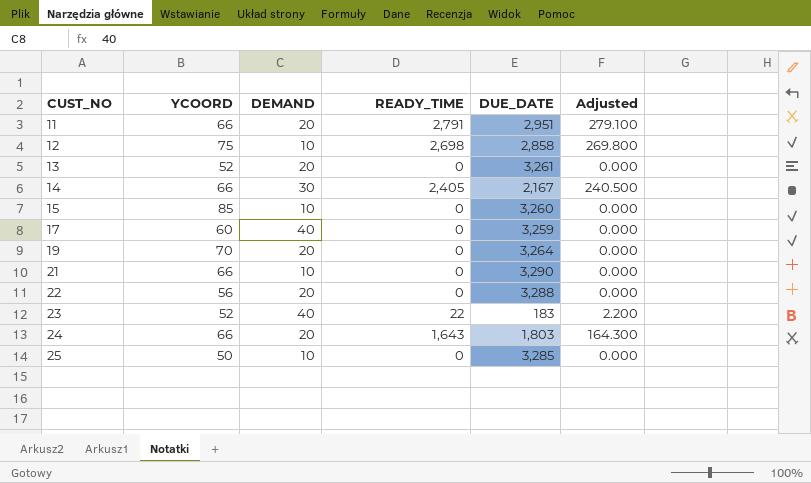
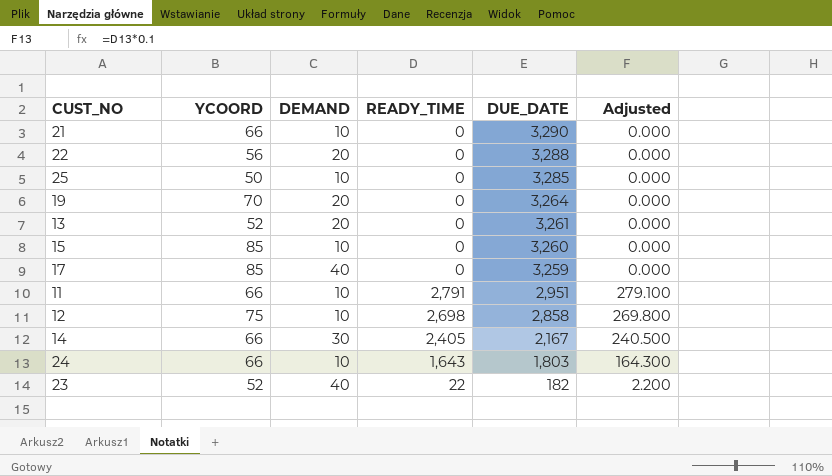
row order: CUST_NO ascending -> DUE_DATE descending
17 | YCOORD: 60 -> 85
11 | DEMAND: 20 -> 10
24 | DEMAND: 20 -> 10
23 | DUE_DATE: 183 -> 182

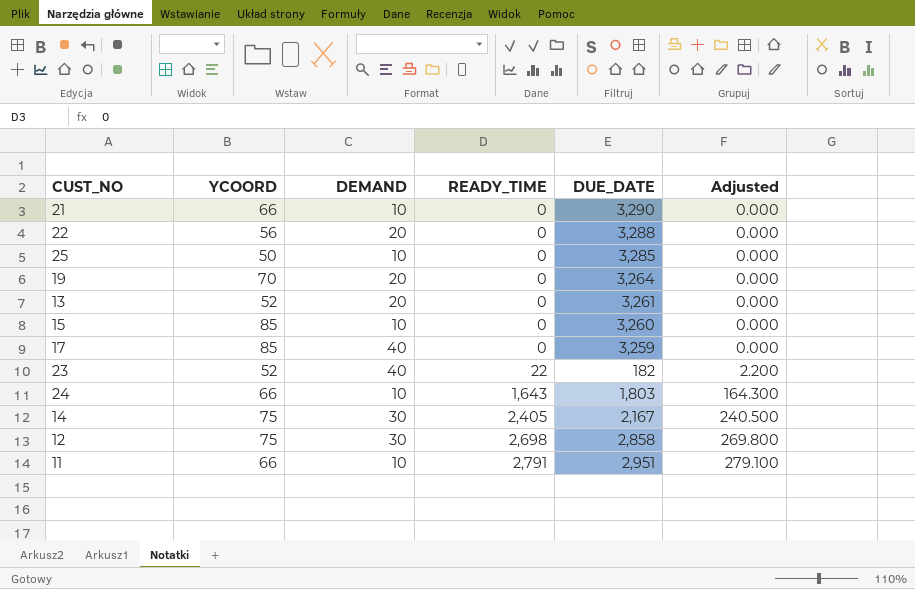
row order: DUE_DATE descending -> READY_TIME ascending
14 | YCOORD: 66 -> 75
12 | DEMAND: 10 -> 30

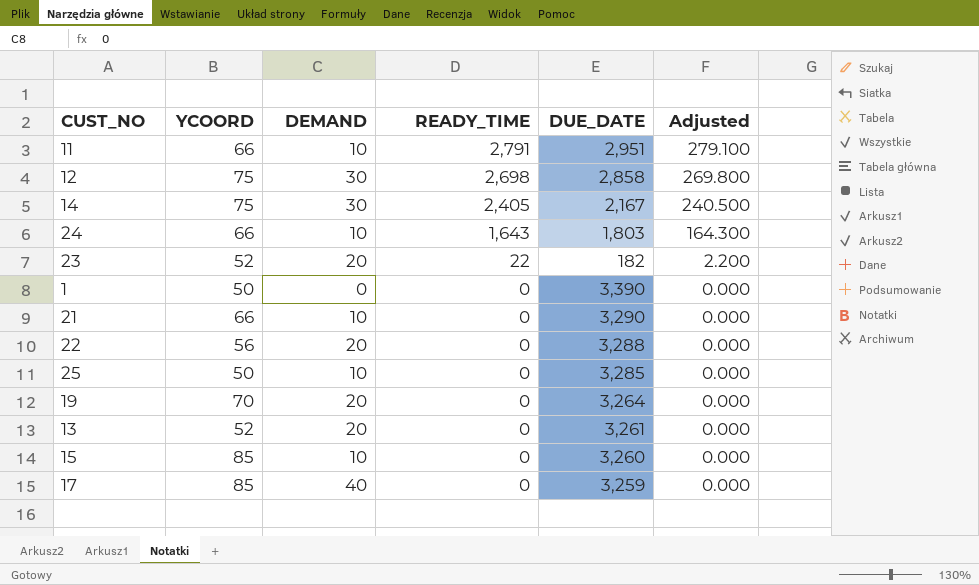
row order: READY_TIME ascending -> READY_TIME descending
23 | DEMAND: 40 -> 20
row 1: none -> 50 | 0 | 0 | 3,390 | 0.000

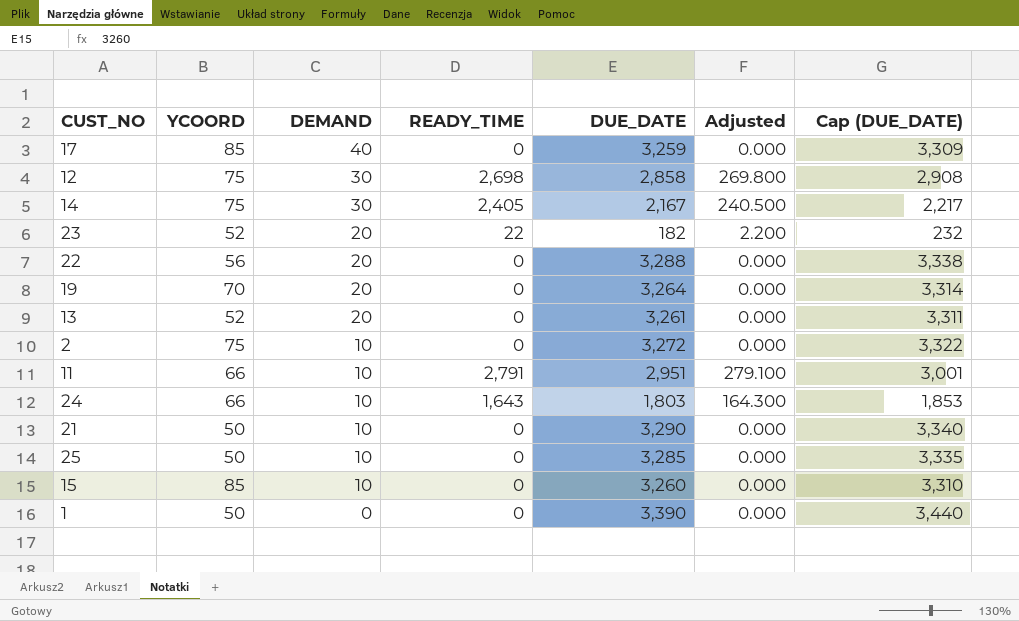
row order: READY_TIME descending -> DEMAND descending
column Cap (DUE_DATE) | formula: none -> [DUE_DATE] + 50
row 2: none -> 75 | 10 | 0 | 3,272 | 0.000 | 3,322
21 | YCOORD: 66 -> 50

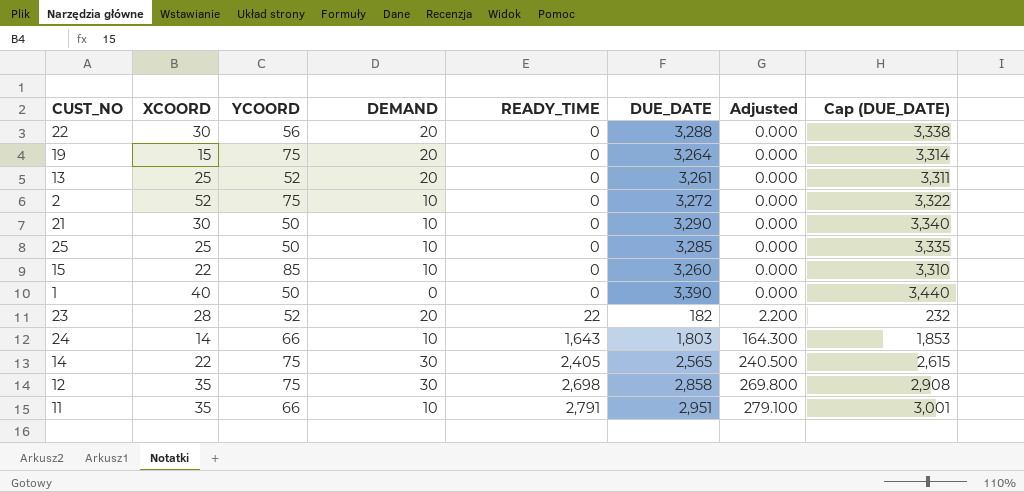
row order: DEMAND descending -> READY_TIME ascending
column XCOORD | position: none -> 2
row 17: 85 | 40 | 0 | 3,259 | 0.000 | 3,309 -> none
19 | YCOORD: 70 -> 75
14 | DUE_DATE: 2,167 -> 2,565
14 | Cap (DUE_DATE): 2,217 -> 2,615

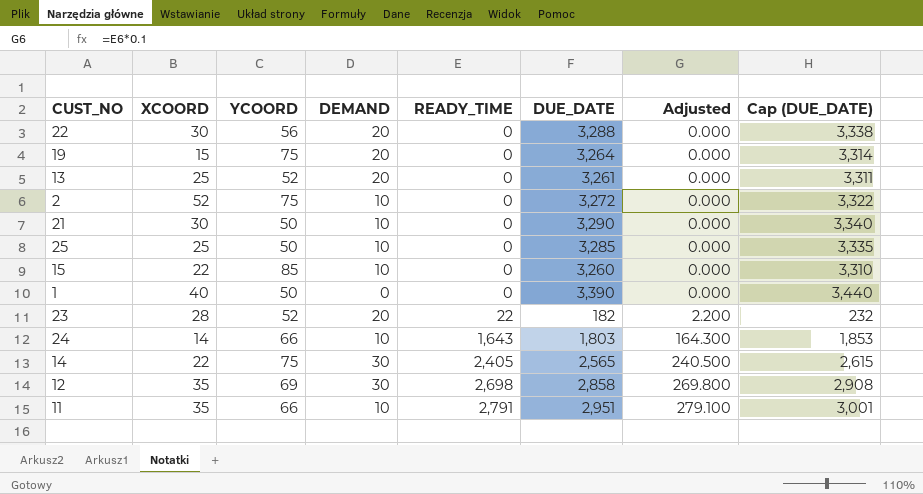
12 | YCOORD: 75 -> 69

